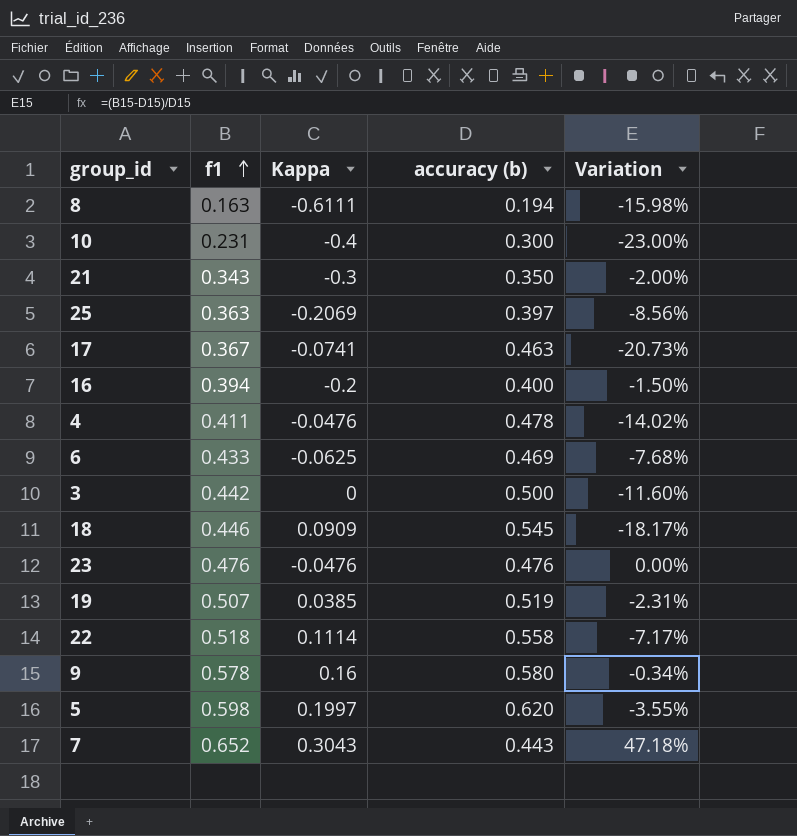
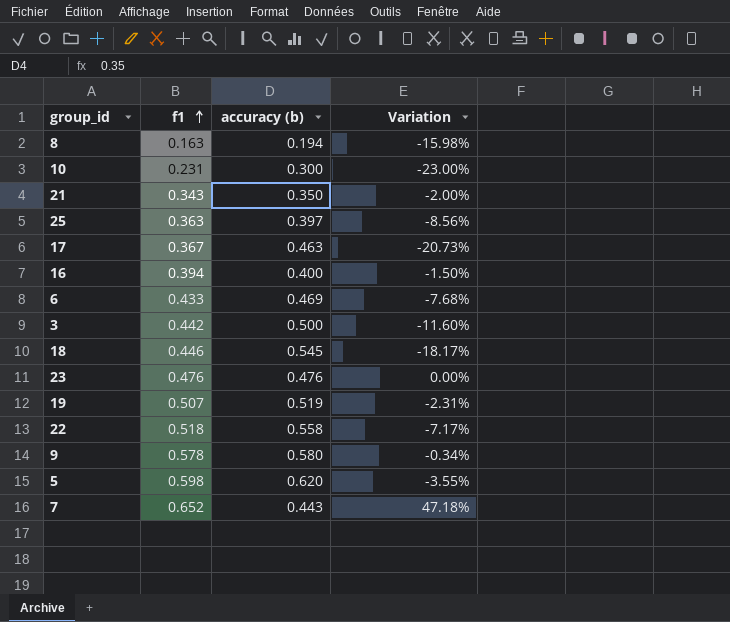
column Kappa | position: 3 -> none
row 4: 0.411 | -0.0476 | 0.478 | -14.02% -> none

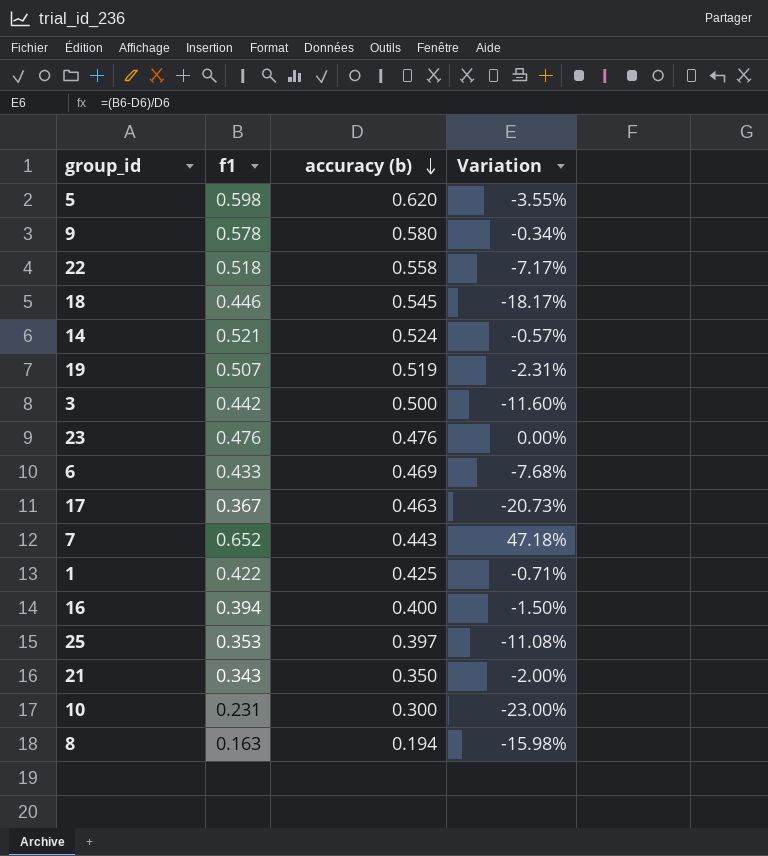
row order: f1 ascending -> accuracy (b) descending
row 14: none -> 0.521 | 0.524 | -0.57%
row 1: none -> 0.422 | 0.425 | -0.71%
25 | f1: 0.363 -> 0.353
25 | Variation: -8.56% -> -11.08%

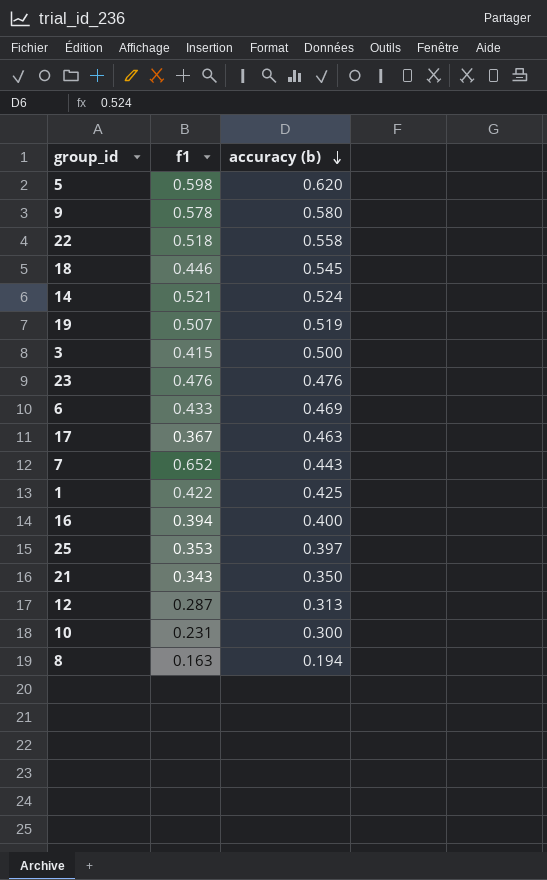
column Variation | formula: ([f1] - [accuracy (b)]) / [accuracy (b)] -> none
3 | f1: 0.442 -> 0.415
row 12: none -> 0.287 | 0.313

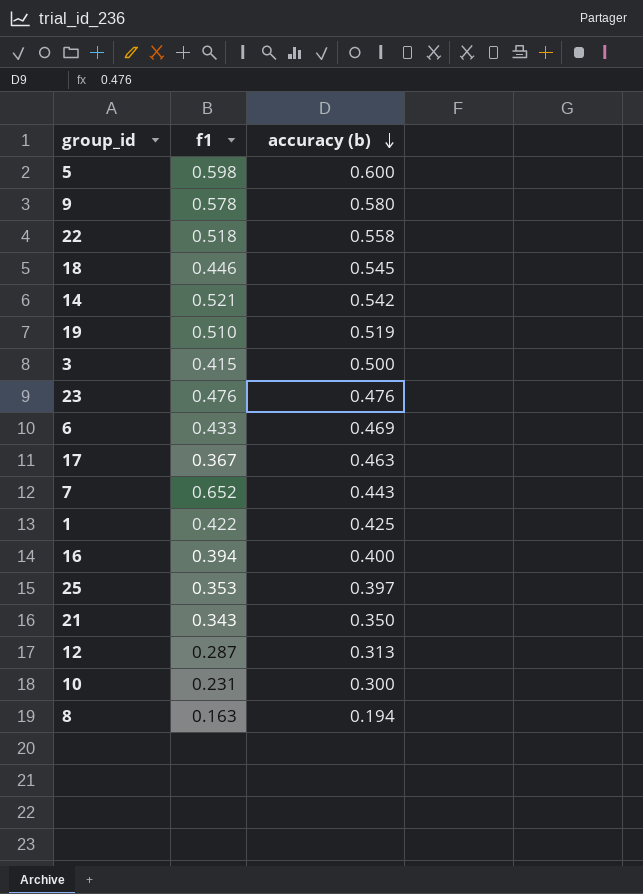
5 | accuracy (b): 0.620 -> 0.600
14 | accuracy (b): 0.524 -> 0.542
19 | f1: 0.507 -> 0.510

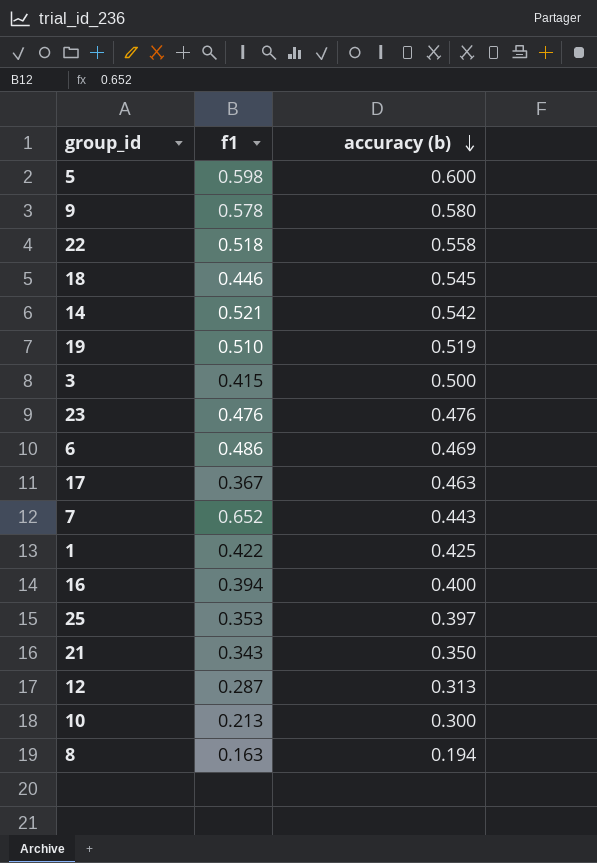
6 | f1: 0.433 -> 0.486
10 | f1: 0.231 -> 0.213

